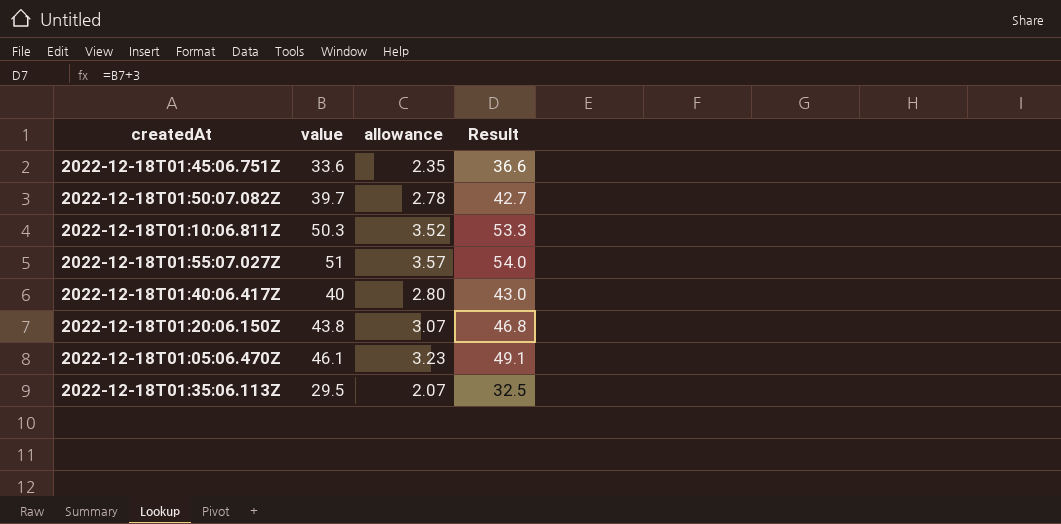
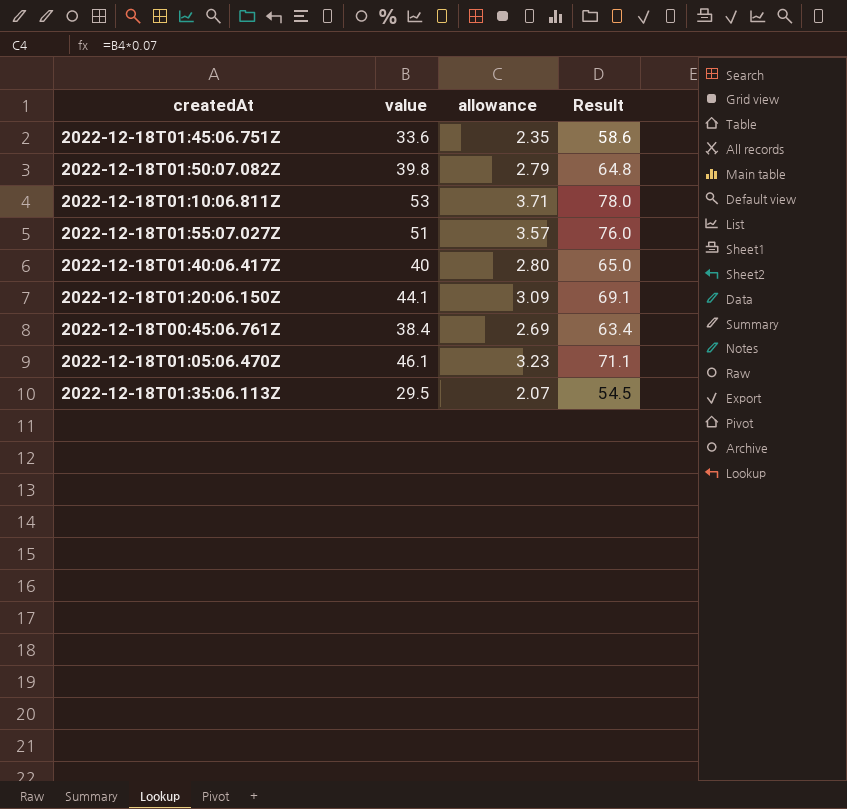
column Result | formula: [value] + 3 -> [value] + 25
2022-12-18T01:50:07.082Z | value: 39.7 -> 39.8
2022-12-18T01:50:07.082Z | allowance: 2.78 -> 2.79
2022-12-18T01:10:06.811Z | value: 50.3 -> 53
2022-12-18T01:10:06.811Z | allowance: 3.52 -> 3.71
2022-12-18T01:20:06.150Z | value: 43.8 -> 44.1
2022-12-18T01:20:06.150Z | allowance: 3.07 -> 3.09
row 2022-12-18T00:45:06.761Z: none -> 38.4 | 2.69 | 63.4

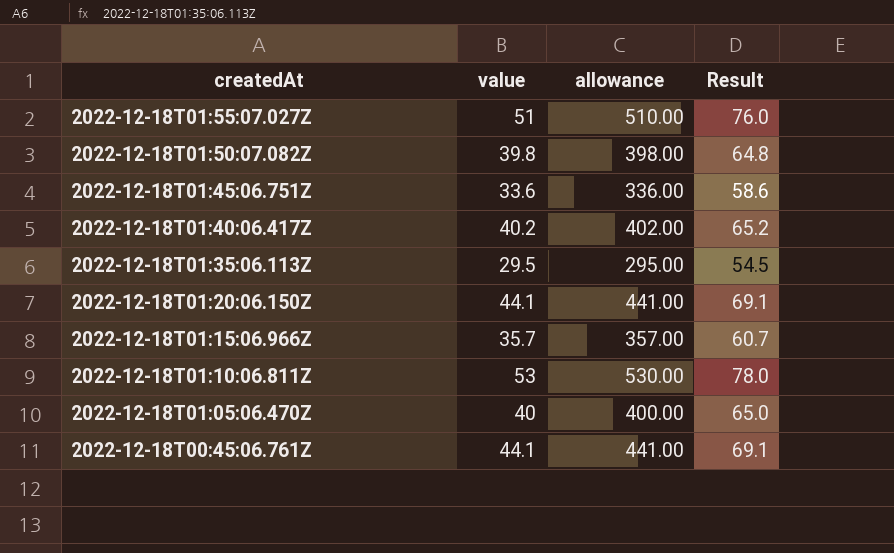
row order: none -> createdAt descending
column allowance | formula: [value] * 0.07 -> [value] * 10
2022-12-18T01:40:06.417Z | value: 40 -> 40.2
2022-12-18T01:40:06.417Z | Result: 65.0 -> 65.2
row 2022-12-18T01:15:06.966Z: none -> 35.7 | 357.00 | 60.7
2022-12-18T01:05:06.470Z | value: 46.1 -> 40
2022-12-18T01:05:06.470Z | Result: 71.1 -> 65.0
2022-12-18T00:45:06.761Z | value: 38.4 -> 44.1
2022-12-18T00:45:06.761Z | Result: 63.4 -> 69.1

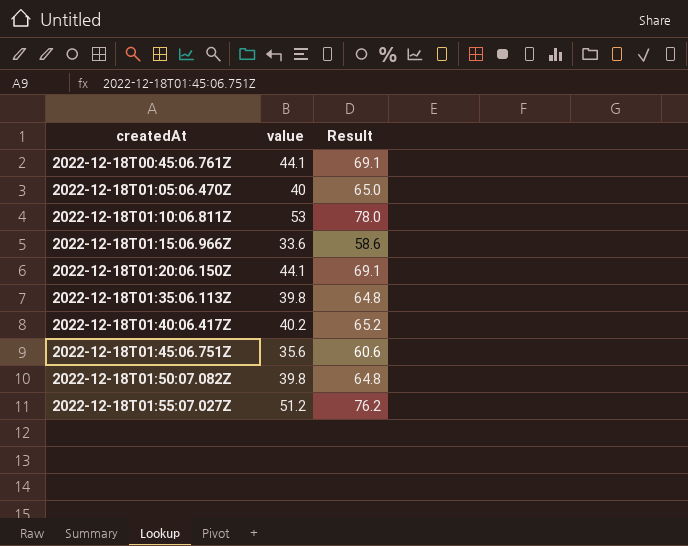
row order: createdAt descending -> createdAt ascending
column allowance | formula: [value] * 10 -> none
2022-12-18T01:15:06.966Z | value: 35.7 -> 33.6
2022-12-18T01:15:06.966Z | Result: 60.7 -> 58.6
2022-12-18T01:35:06.113Z | value: 29.5 -> 39.8
2022-12-18T01:35:06.113Z | Result: 54.5 -> 64.8
2022-12-18T01:45:06.751Z | value: 33.6 -> 35.6
2022-12-18T01:45:06.751Z | Result: 58.6 -> 60.6
2022-12-18T01:55:07.027Z | value: 51 -> 51.2
2022-12-18T01:55:07.027Z | Result: 76.0 -> 76.2

